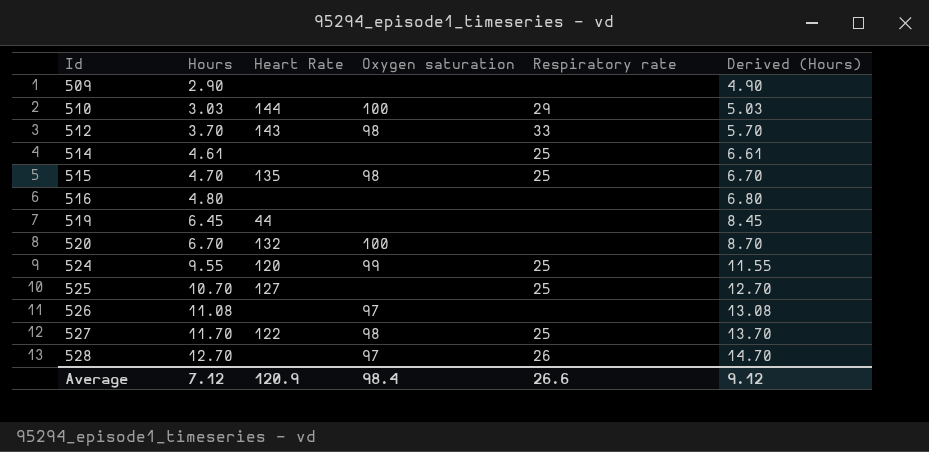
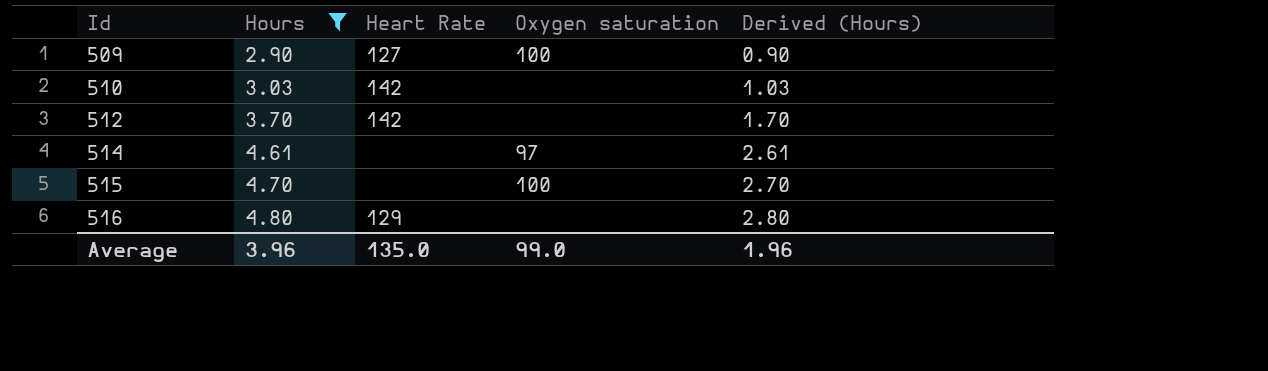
filter: none -> Hours <= 4.80
column Respiratory rate | position: 5 -> none
column Derived (Hours) | formula: [Hours] + 2 -> [Hours] - 2
509 | Heart Rate: none -> 127
509 | Oxygen saturation: none -> 100
510 | Heart Rate: 144 -> 142
510 | Oxygen saturation: 100 -> none
512 | Heart Rate: 143 -> 142
512 | Oxygen saturation: 98 -> none
514 | Oxygen saturation: none -> 97
515 | Heart Rate: 135 -> none
515 | Oxygen saturation: 98 -> 100
516 | Heart Rate: none -> 129
Average | Hours: 7.12 -> 3.96
Average | Heart Rate: 120.9 -> 135.0
Average | Oxygen saturation: 98.4 -> 99.0
Average | Derived (Hours): 9.12 -> 1.96

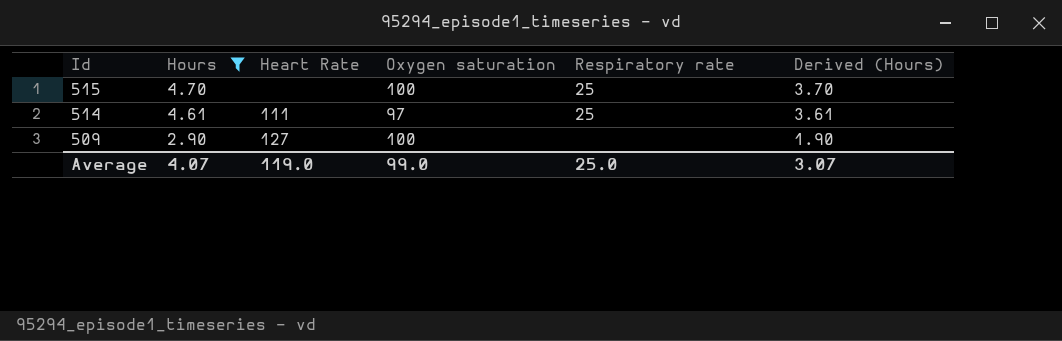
row order: Id ascending -> Id descending
column Respiratory rate | position: none -> 5
column Derived (Hours) | formula: [Hours] - 2 -> [Hours] - 1
row 510: 3.03 | 142 | none | 1.03 -> none
row 512: 3.70 | 142 | none | 1.70 -> none
row 516: 4.80 | 129 | none | 2.80 -> none
514 | Heart Rate: none -> 111
Average | Hours: 3.96 -> 4.07
Average | Heart Rate: 135.0 -> 119.0
Average | Derived (Hours): 1.96 -> 3.07

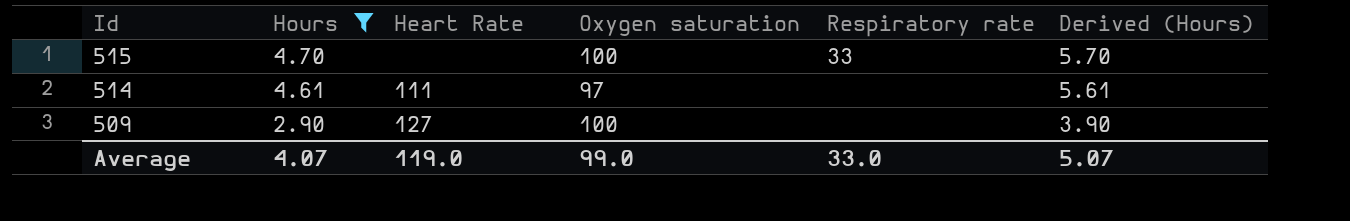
column Derived (Hours) | formula: [Hours] - 1 -> [Hours] + 1
515 | Respiratory rate: 25 -> 33
514 | Respiratory rate: 25 -> none
Average | Respiratory rate: 25.0 -> 33.0
Average | Derived (Hours): 3.07 -> 5.07

